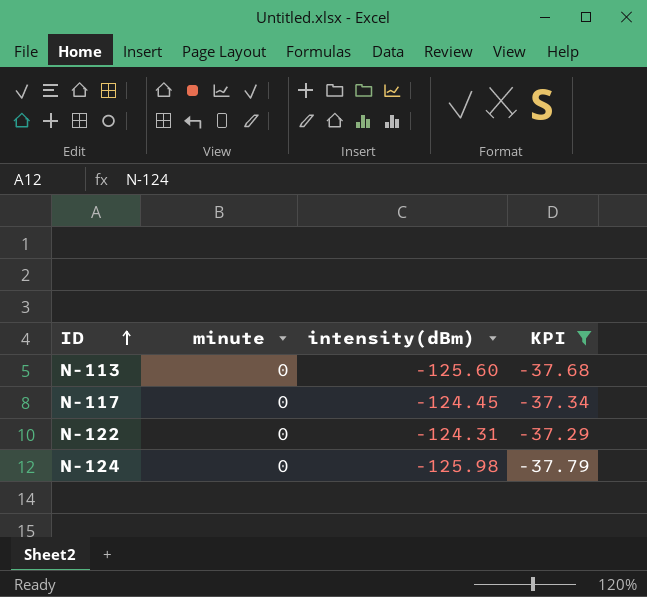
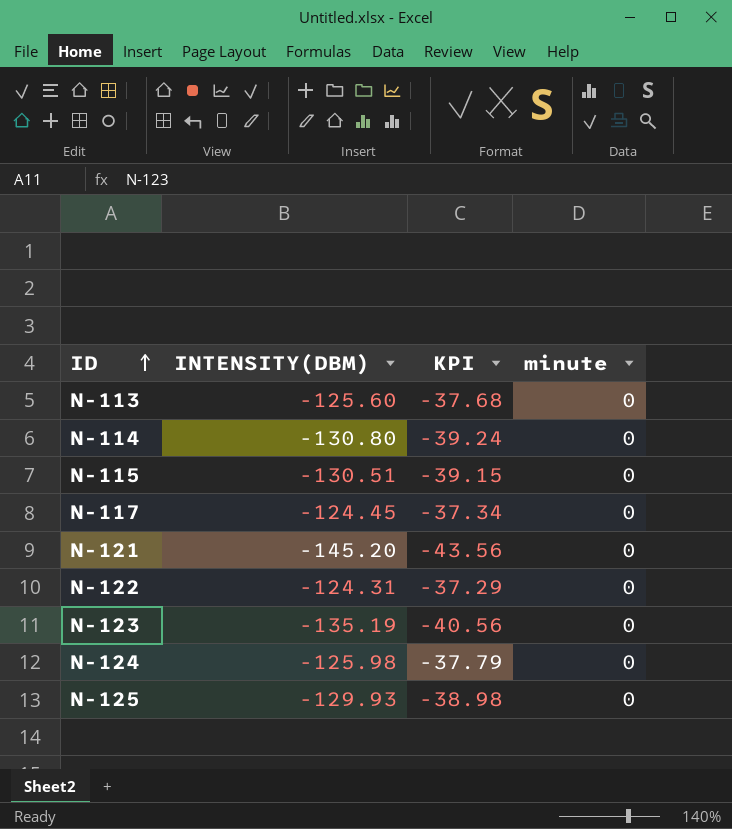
filter: KPI >= -37.79 -> none
column name: intensity(dBm) -> INTENSITY(DBM)
column minute | position: 2 -> 4

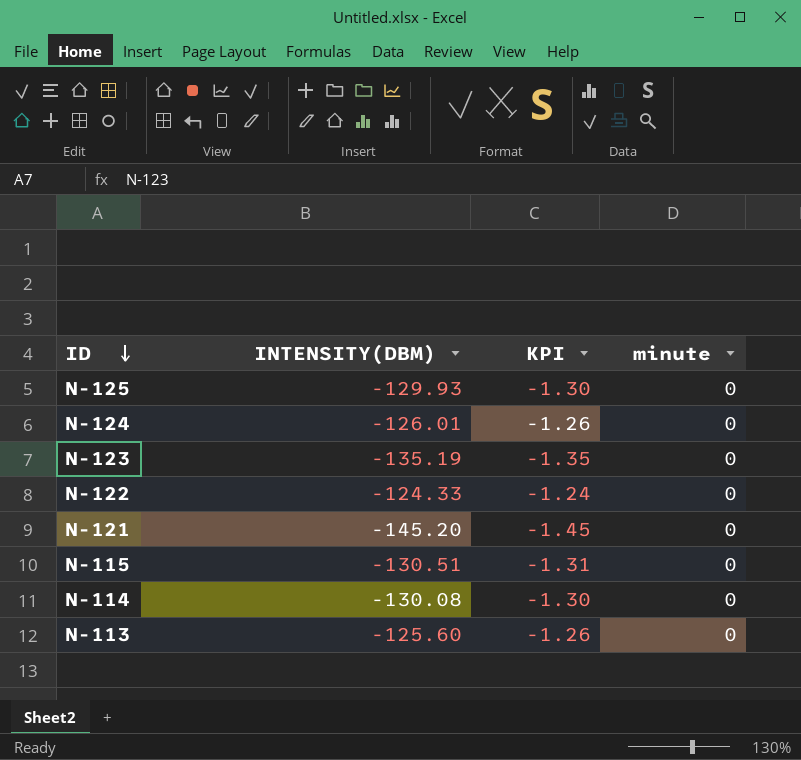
row order: ID ascending -> ID descending
column KPI | formula: [INTENSITY(DBM)] * 0.3 -> [INTENSITY(DBM)] * 0.01
row N-117: -124.45 | -37.34 | 0 -> none
N-124 | INTENSITY(DBM): -125.98 -> -126.01
N-122 | INTENSITY(DBM): -124.31 -> -124.33
N-114 | INTENSITY(DBM): -130.80 -> -130.08

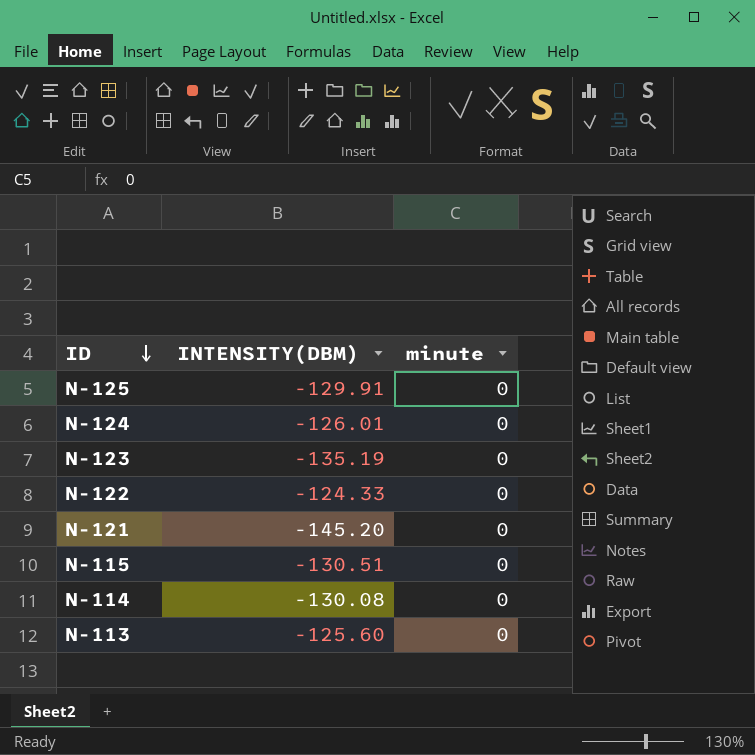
column KPI | formula: [INTENSITY(DBM)] * 0.01 -> none
N-125 | INTENSITY(DBM): -129.93 -> -129.91

